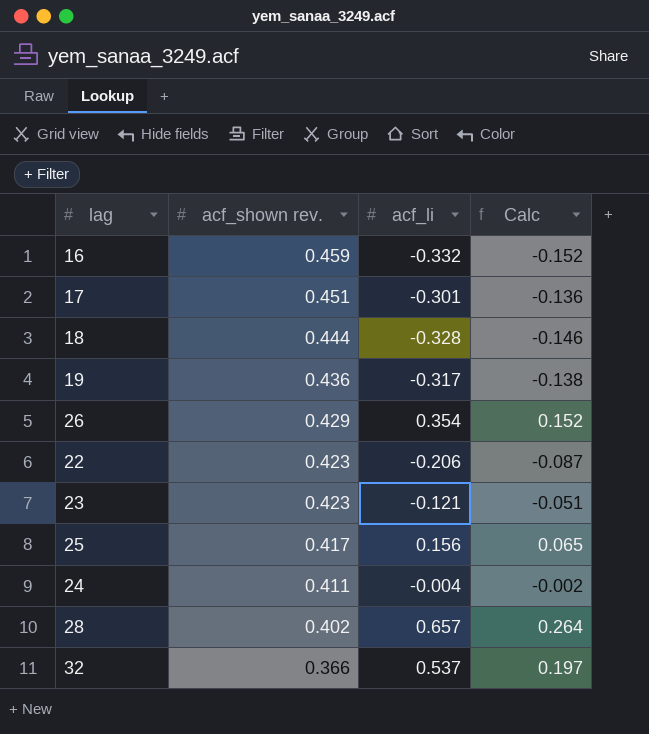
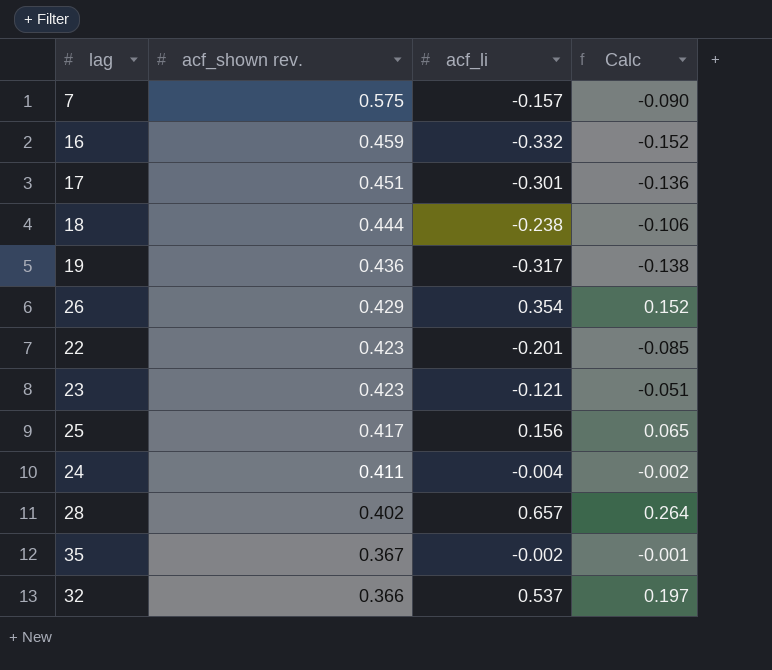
row 7: none -> 0.575 | -0.157 | -0.090
18 | acf_li: -0.328 -> -0.238
18 | Calc: -0.146 -> -0.106
22 | acf_li: -0.206 -> -0.201
22 | Calc: -0.087 -> -0.085
row 35: none -> 0.367 | -0.002 | -0.001

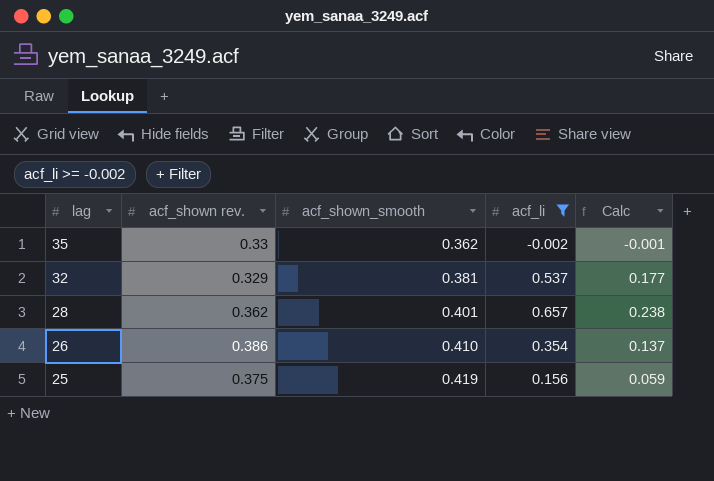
filter: none -> acf_li >= -0.002
row order: acf_shown rev. descending -> lag descending
column acf_shown_smooth | position: none -> 3
35 | acf_shown rev.: 0.367 -> 0.33
32 | acf_shown rev.: 0.366 -> 0.329
32 | Calc: 0.197 -> 0.177
28 | acf_shown rev.: 0.402 -> 0.362
28 | Calc: 0.264 -> 0.238
26 | acf_shown rev.: 0.429 -> 0.386
26 | Calc: 0.152 -> 0.137
25 | acf_shown rev.: 0.417 -> 0.375
25 | Calc: 0.065 -> 0.059

